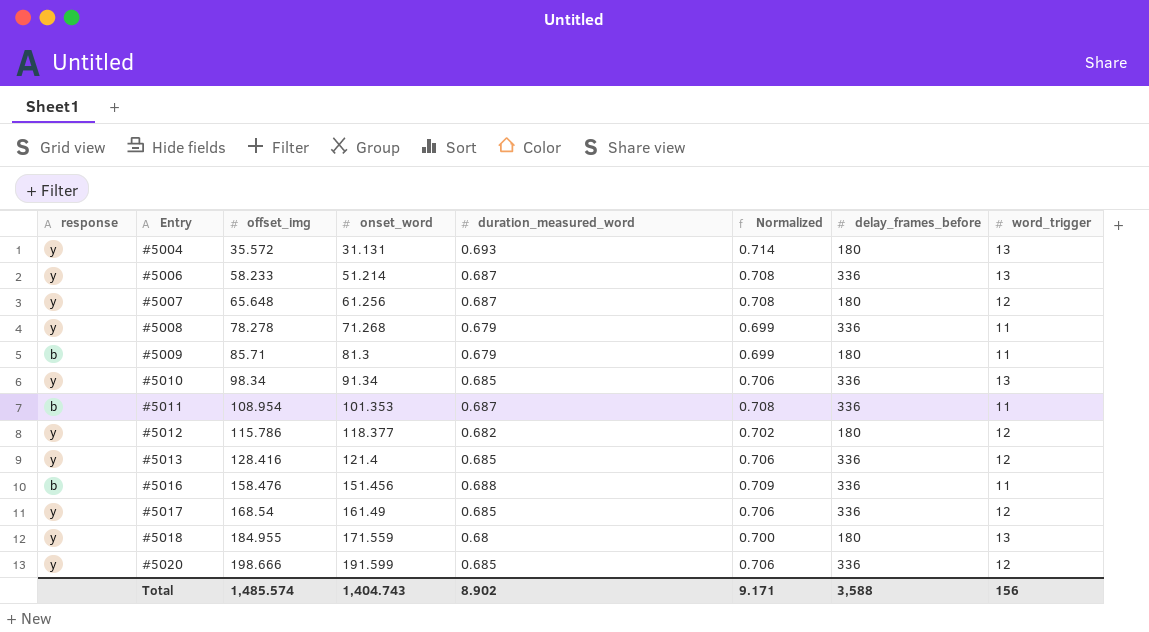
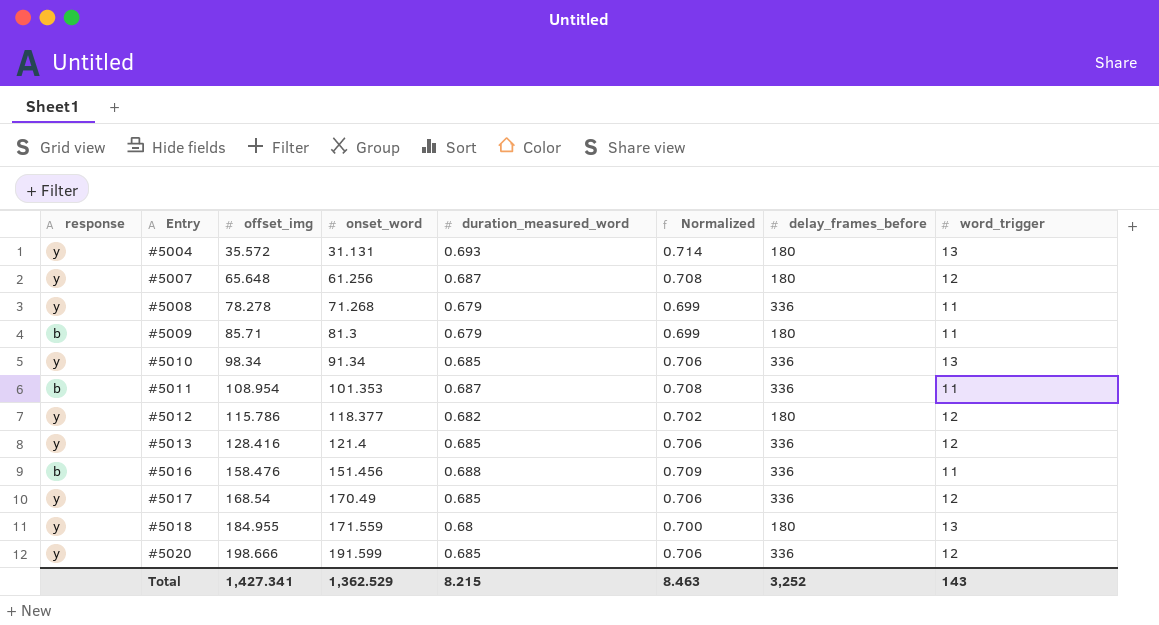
row #5006: y | 58.233 | 51.214 | 0.687 | 0.708 | 336 | 13 -> none
#5017 | onset_word: 161.49 -> 170.49
Total | offset_img: 1,485.574 -> 1,427.341
Total | onset_word: 1,404.743 -> 1,362.529
Total | duration_measured_word: 8.902 -> 8.215
Total | Normalized: 9.171 -> 8.463
Total | delay_frames_before: 3,588 -> 3,252
Total | word_trigger: 156 -> 143

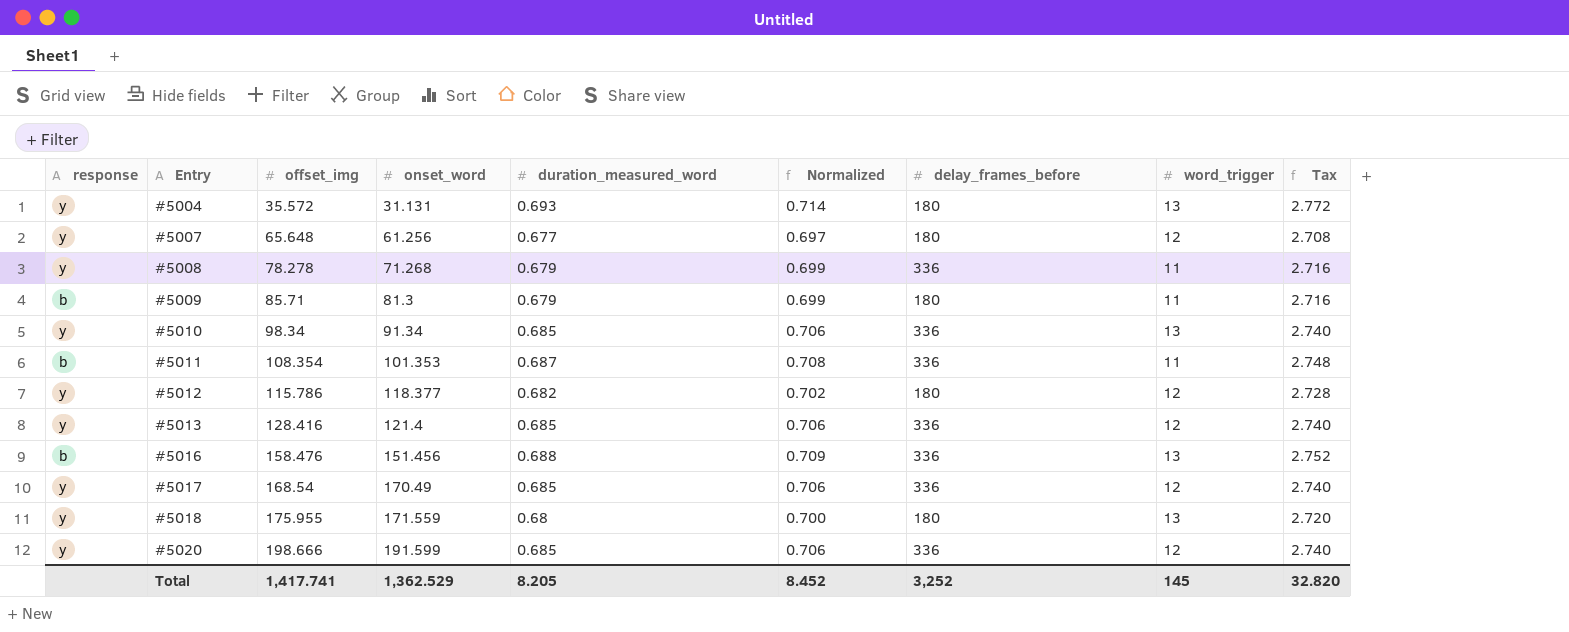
column Tax | formula: none -> [duration_measured_word] * 4
#5007 | duration_measured_word: 0.687 -> 0.677
#5007 | Normalized: 0.708 -> 0.697
#5011 | offset_img: 108.954 -> 108.354
#5016 | word_trigger: 11 -> 13
#5018 | offset_img: 184.955 -> 175.955
Total | offset_img: 1,427.341 -> 1,417.741
Total | duration_measured_word: 8.215 -> 8.205
Total | Normalized: 8.463 -> 8.452
Total | word_trigger: 143 -> 145

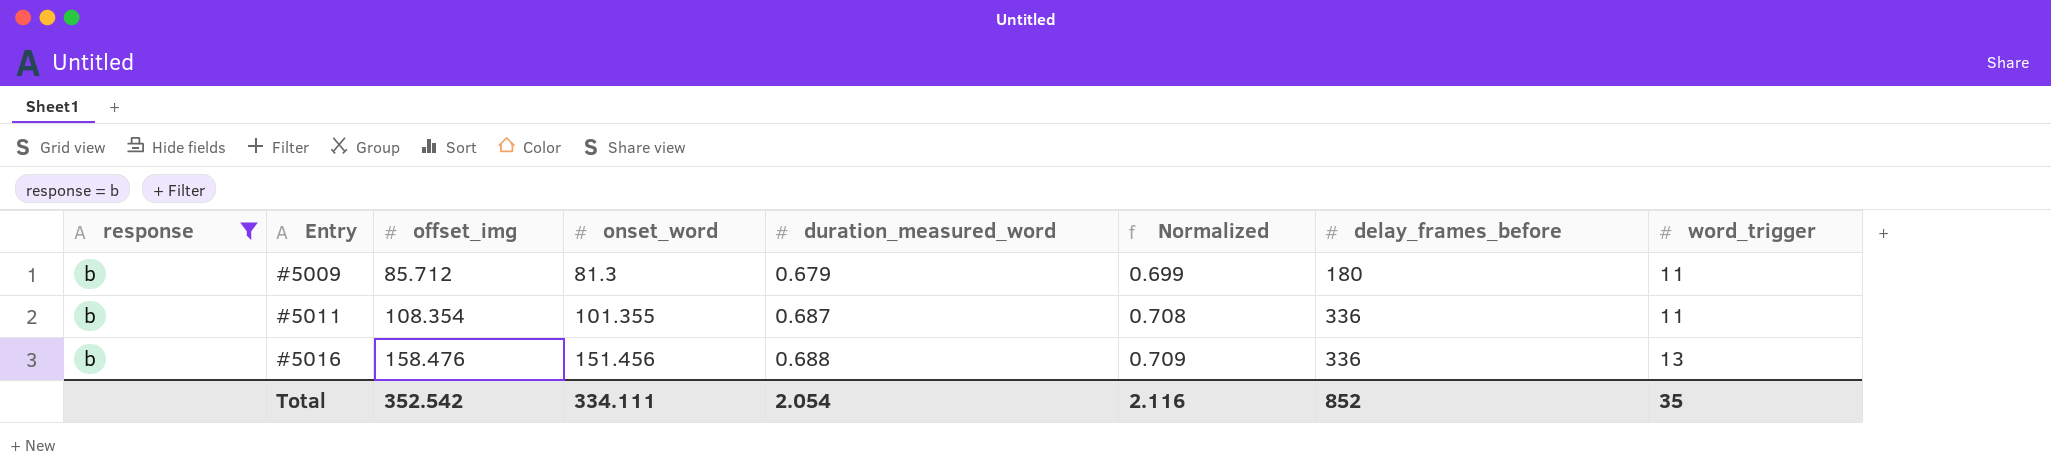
filter: none -> response = b
column Tax | formula: [duration_measured_word] * 4 -> none
#5009 | offset_img: 85.71 -> 85.712
#5011 | onset_word: 101.353 -> 101.355
Total | offset_img: 1,417.741 -> 352.542
Total | onset_word: 1,362.529 -> 334.111
Total | duration_measured_word: 8.205 -> 2.054
Total | Normalized: 8.452 -> 2.116
Total | delay_frames_before: 3,252 -> 852
Total | word_trigger: 145 -> 35

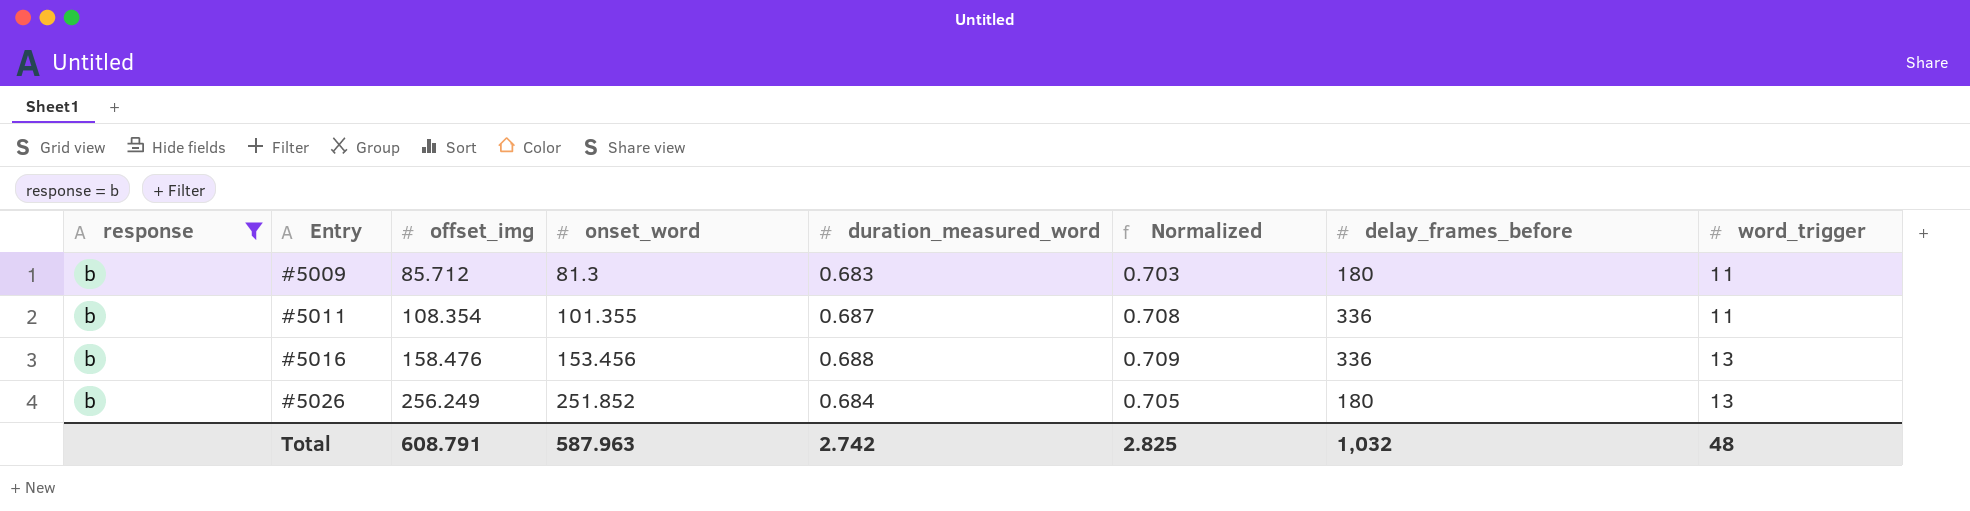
#5009 | duration_measured_word: 0.679 -> 0.683
#5009 | Normalized: 0.699 -> 0.703
#5016 | onset_word: 151.456 -> 153.456
row #5026: none -> b | 256.249 | 251.852 | 0.684 | 0.705 | 180 | 13
Total | offset_img: 352.542 -> 608.791
Total | onset_word: 334.111 -> 587.963
Total | duration_measured_word: 2.054 -> 2.742
Total | Normalized: 2.116 -> 2.825
Total | delay_frames_before: 852 -> 1,032
Total | word_trigger: 35 -> 48

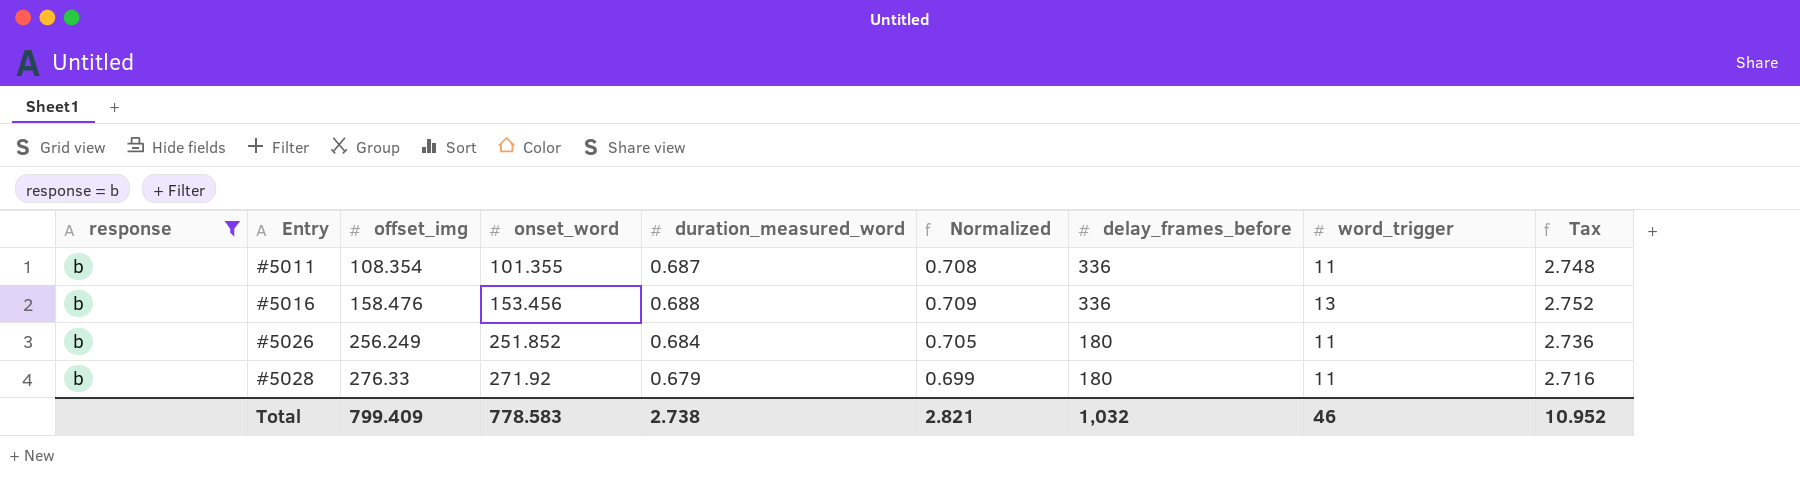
column Tax | formula: none -> [duration_measured_word] * 4
row #5009: b | 85.712 | 81.3 | 0.683 | 0.703 | 180 | 11 -> none
#5026 | word_trigger: 13 -> 11
row #5028: none -> b | 276.33 | 271.92 | 0.679 | 0.699 | 180 | 11 | 2.716
Total | offset_img: 608.791 -> 799.409
Total | onset_word: 587.963 -> 778.583
Total | duration_measured_word: 2.742 -> 2.738
Total | Normalized: 2.825 -> 2.821
Total | word_trigger: 48 -> 46

